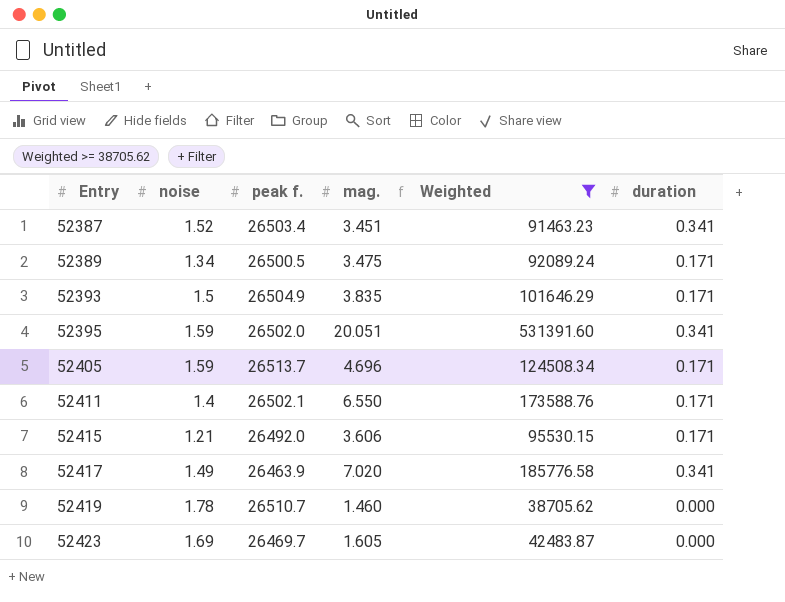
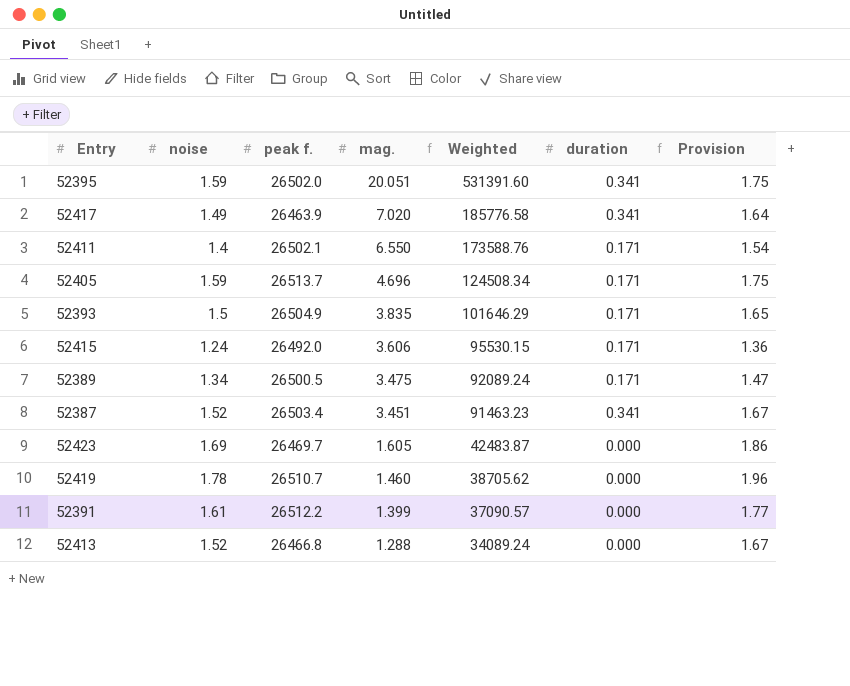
filter: Weighted >= 38705.62 -> none
row order: Entry ascending -> mag. descending
column Provision | formula: none -> [noise] * 1.1
52415 | noise: 1.21 -> 1.24

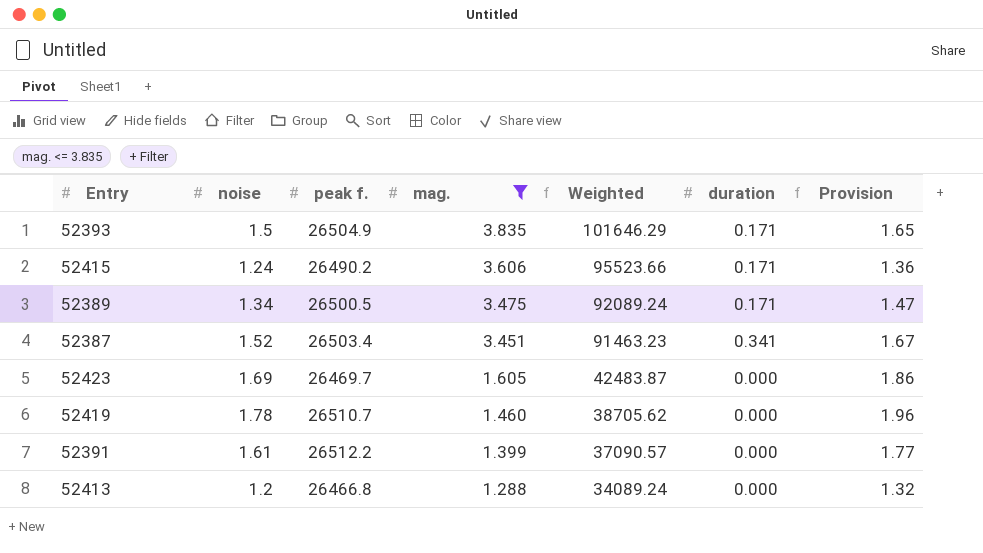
filter: none -> mag. <= 3.835
52415 | peak f.: 26492.0 -> 26490.2
52415 | Weighted: 95530.15 -> 95523.66
52413 | noise: 1.52 -> 1.2
52413 | Provision: 1.67 -> 1.32

